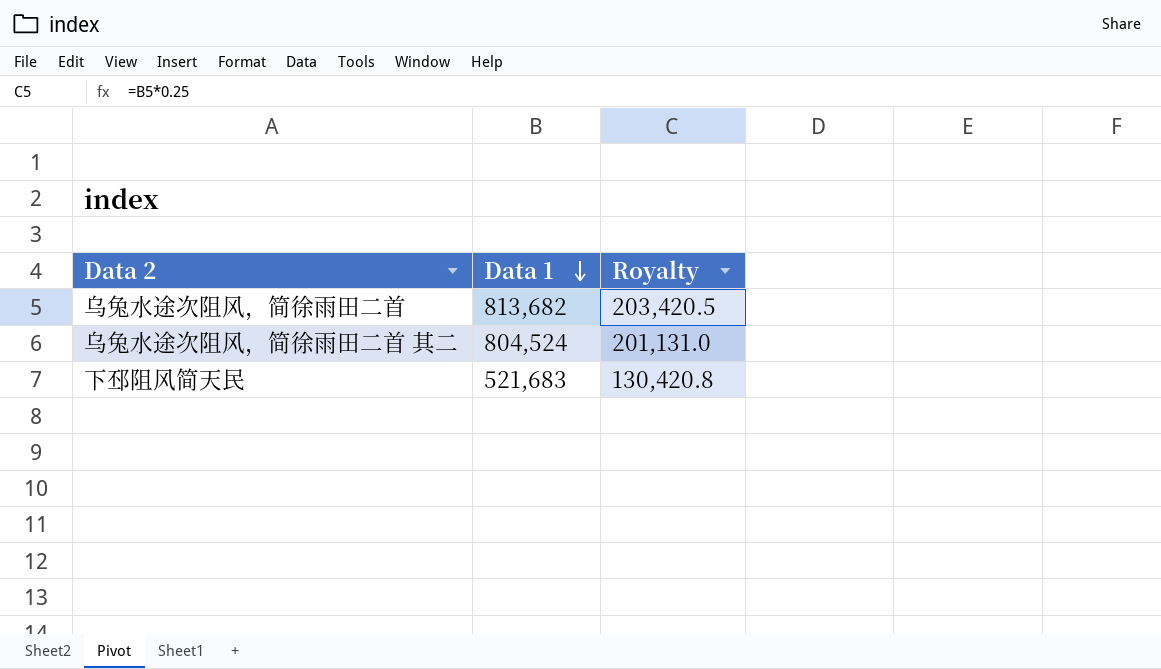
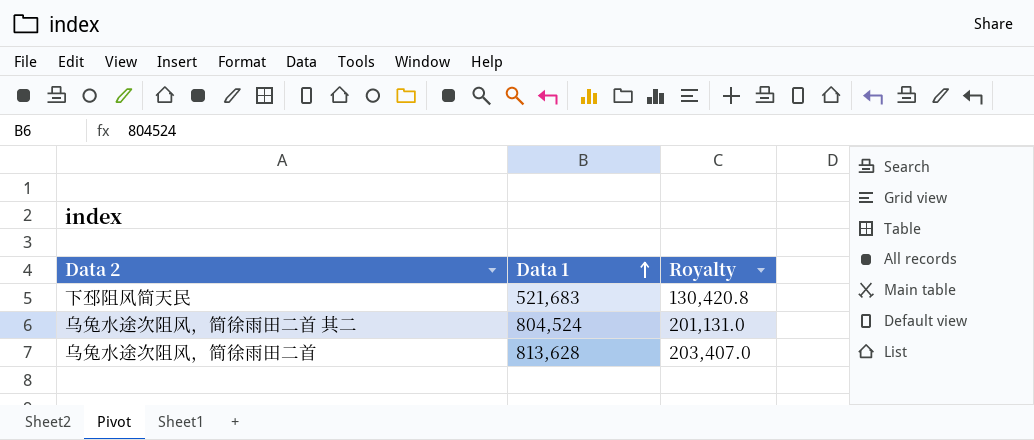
row order: Data 1 descending -> Data 1 ascending
乌兔水途次阻风，简徐雨田二首 | Data 1: 813,682 -> 813,628
乌兔水途次阻风，简徐雨田二首 | Royalty: 203,420.5 -> 203,407.0

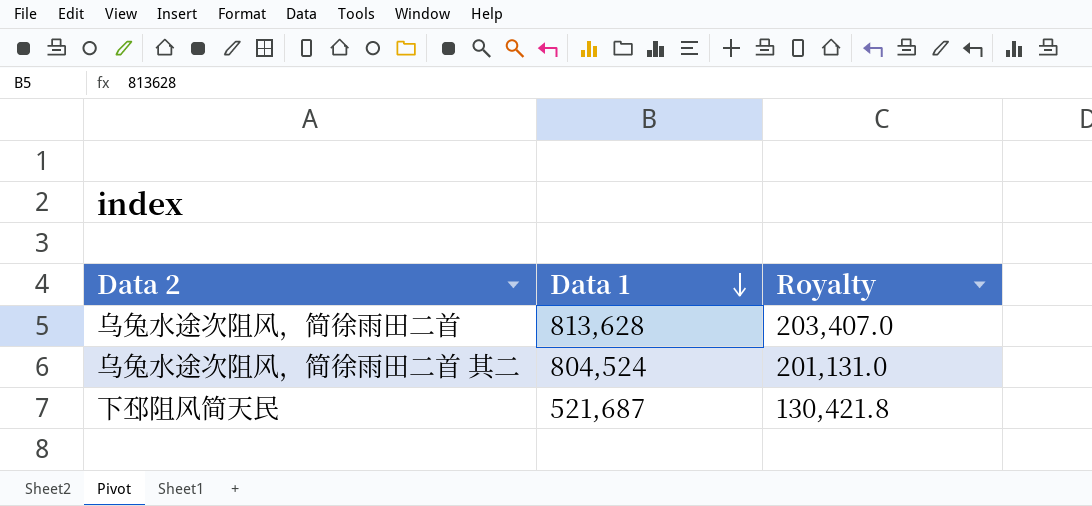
row order: Data 1 ascending -> Data 1 descending
下邳阻风简天民 | Data 1: 521,683 -> 521,687
下邳阻风简天民 | Royalty: 130,420.8 -> 130,421.8

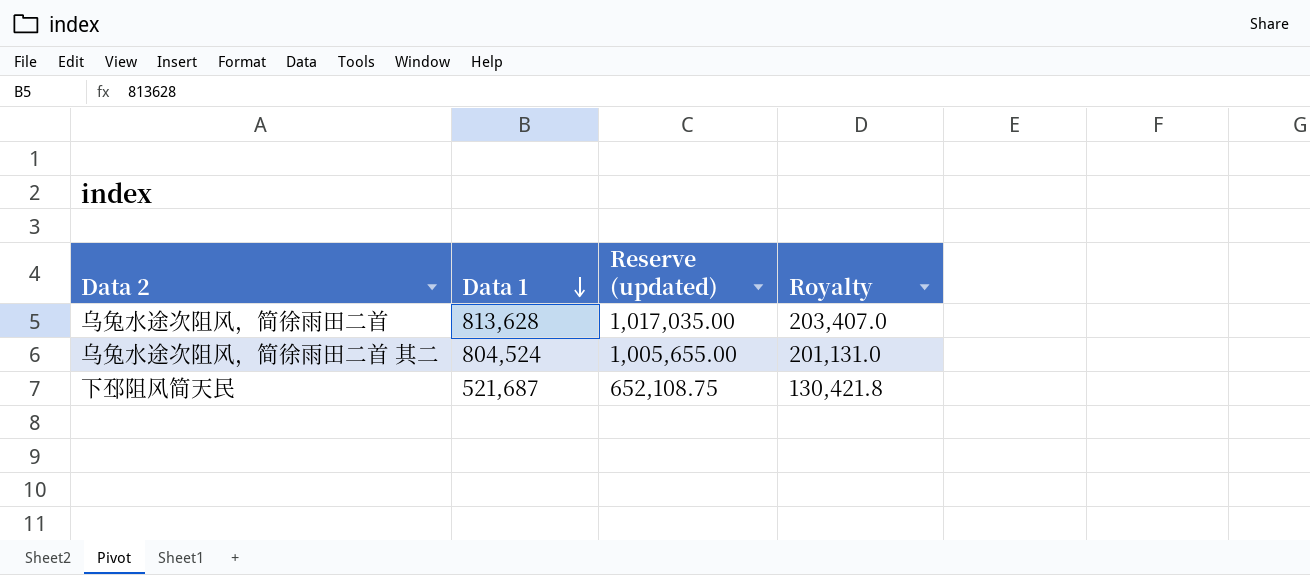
column Reserve (updated) | formula: none -> [Data 1] * 1.25

